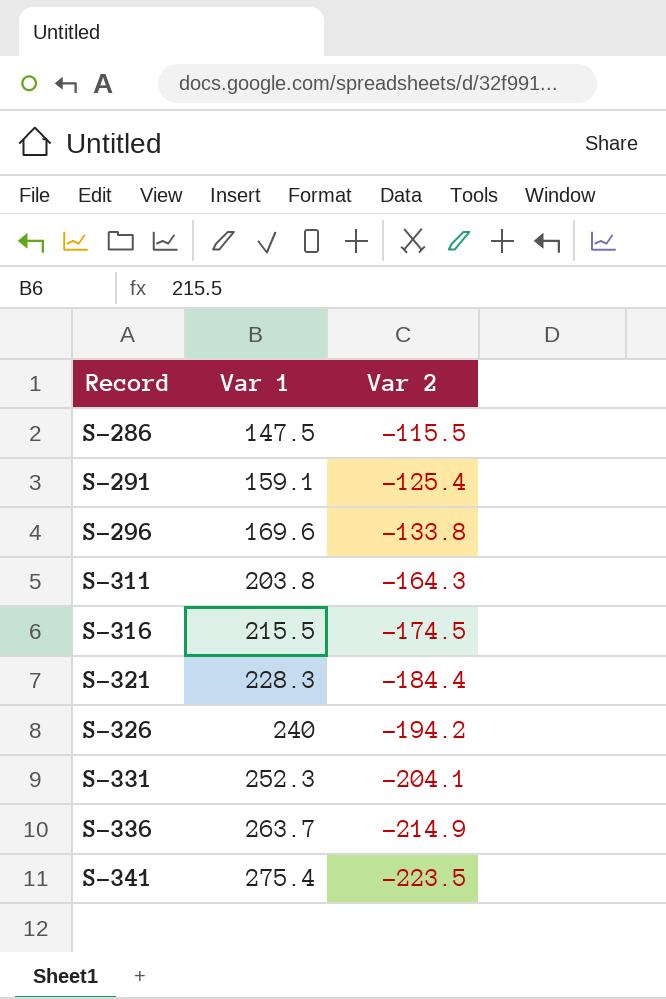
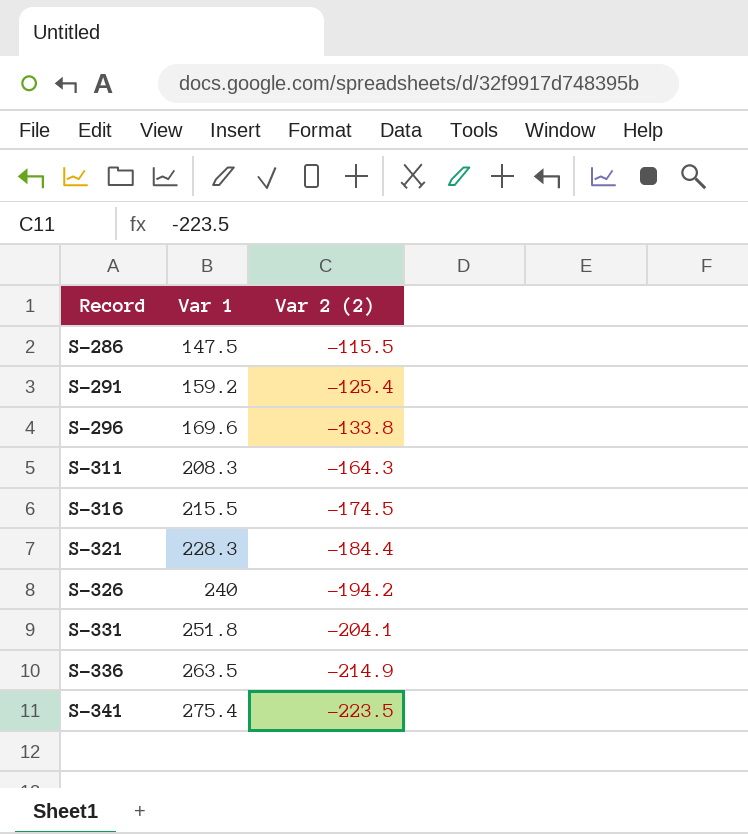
column name: Var 2 -> Var 2 (2)
S-291 | Var 1: 159.1 -> 159.2
S-311 | Var 1: 203.8 -> 208.3
S-331 | Var 1: 252.3 -> 251.8
S-336 | Var 1: 263.7 -> 263.5

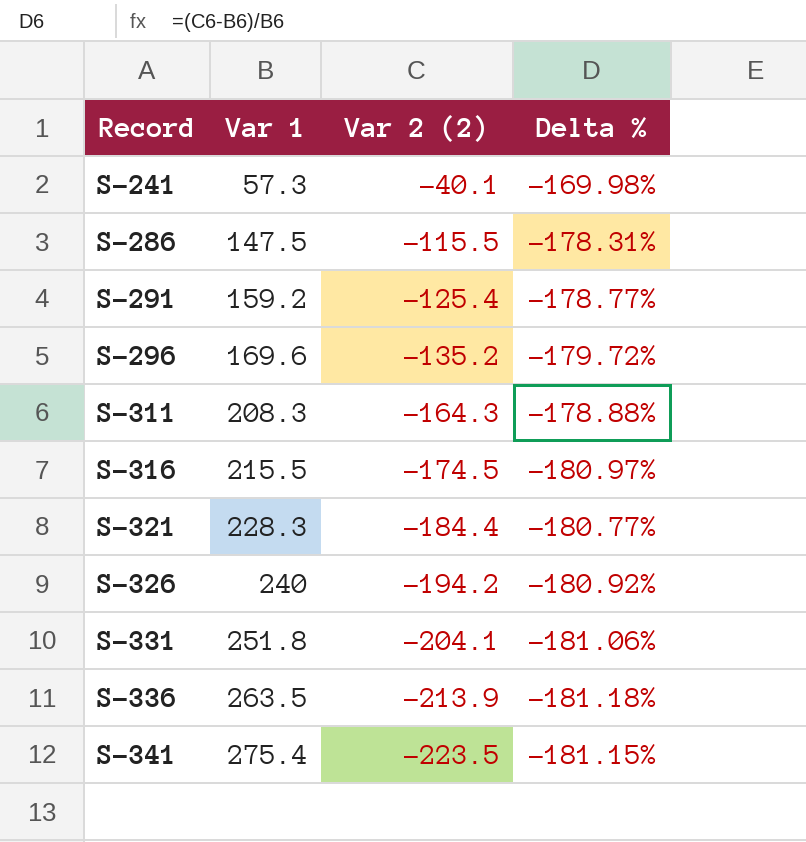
column Delta % | formula: none -> ([Var 2 (2)] - [Var 1]) / [Var 1]
row S-241: none -> 57.3 | -40.1 | -169.98%
S-296 | Var 2 (2): -133.8 -> -135.2
S-336 | Var 2 (2): -214.9 -> -213.9

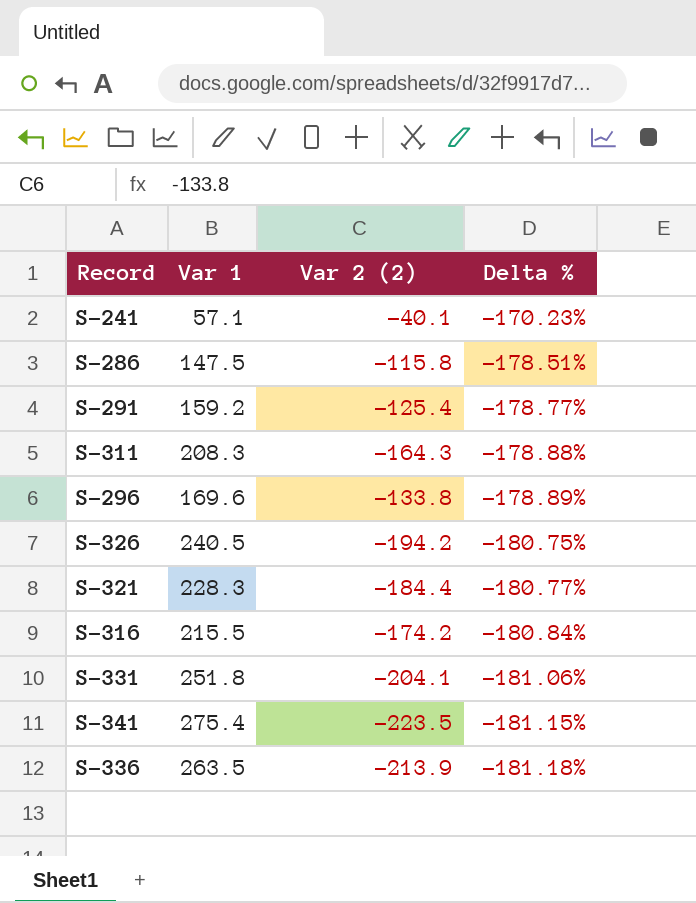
row order: Record ascending -> Delta % descending
S-241 | Var 1: 57.3 -> 57.1
S-241 | Delta %: -169.98% -> -170.23%
S-286 | Var 2 (2): -115.5 -> -115.8
S-286 | Delta %: -178.31% -> -178.51%
S-296 | Var 2 (2): -135.2 -> -133.8
S-296 | Delta %: -179.72% -> -178.89%
S-326 | Var 1: 240 -> 240.5
S-326 | Delta %: -180.92% -> -180.75%
S-316 | Var 2 (2): -174.5 -> -174.2
S-316 | Delta %: -180.97% -> -180.84%

